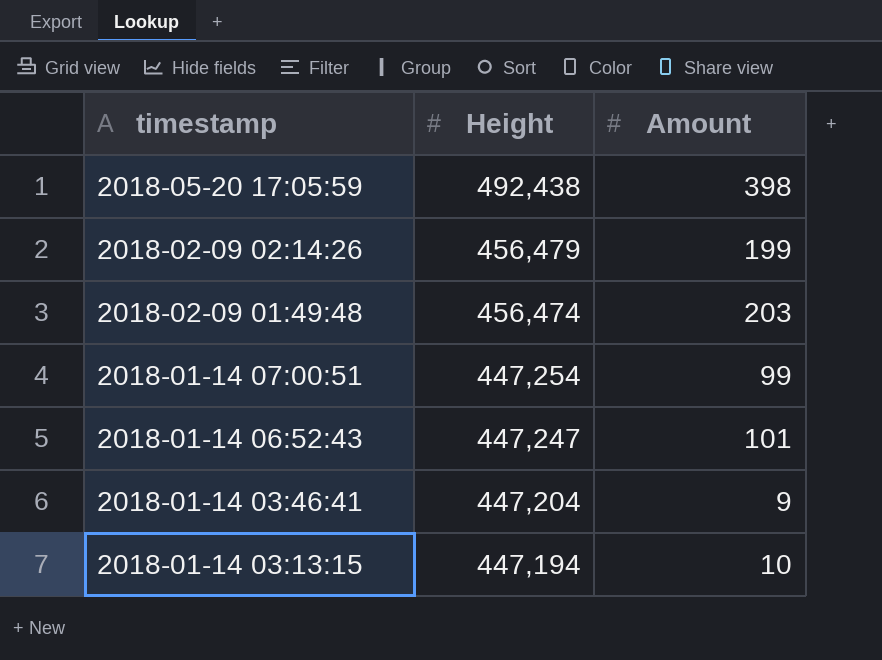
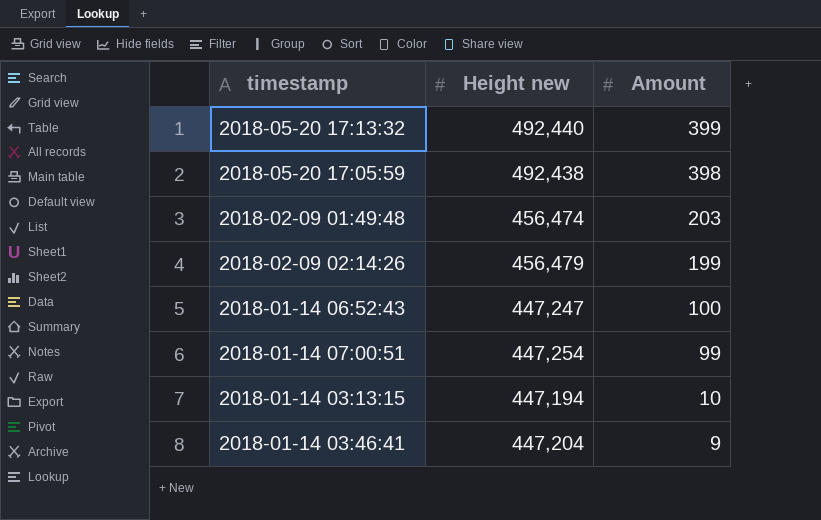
row order: timestamp descending -> Amount descending
column name: Height -> Height new
row 2018-05-20 17:13:32: none -> 492,440 | 399
2018-01-14 06:52:43 | Amount: 101 -> 100

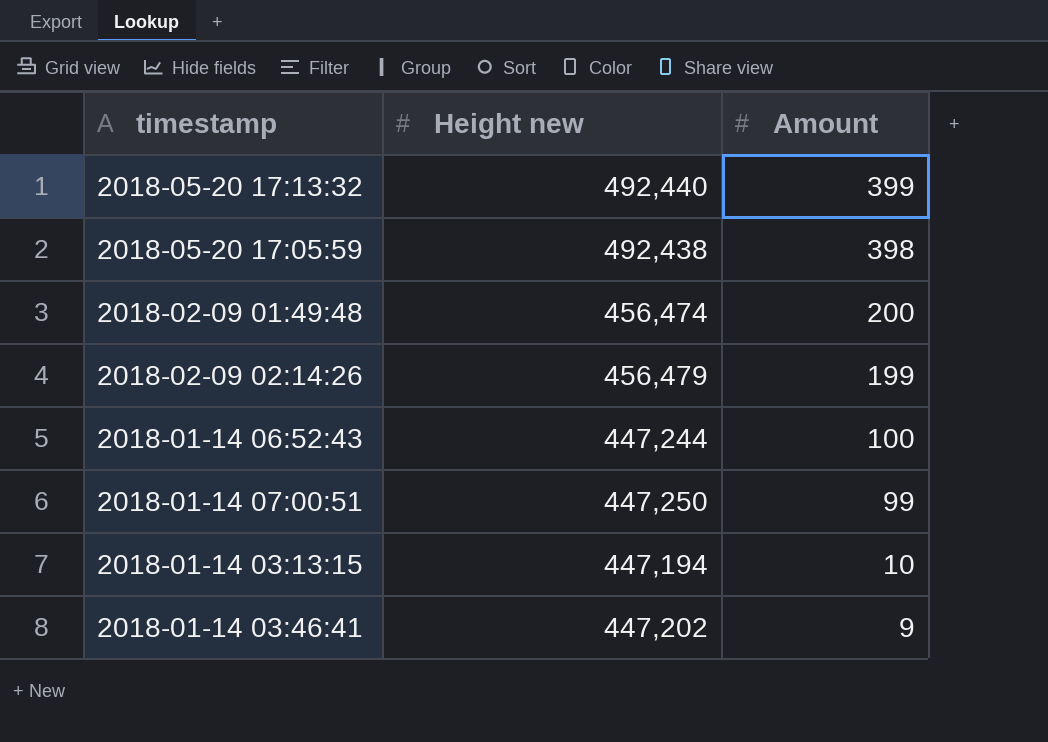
2018-02-09 01:49:48 | Amount: 203 -> 200
2018-01-14 06:52:43 | Height new: 447,247 -> 447,244
2018-01-14 07:00:51 | Height new: 447,254 -> 447,250
2018-01-14 03:46:41 | Height new: 447,204 -> 447,202

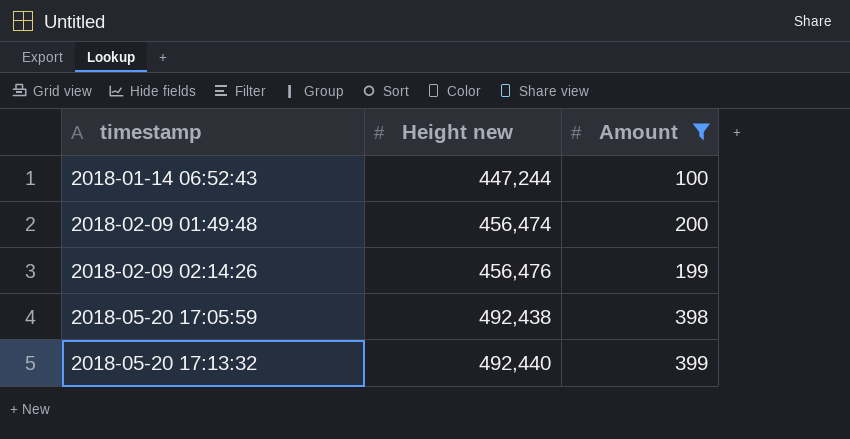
filter: none -> Amount >= 100
row order: Amount descending -> timestamp ascending
2018-02-09 02:14:26 | Height new: 456,479 -> 456,476

